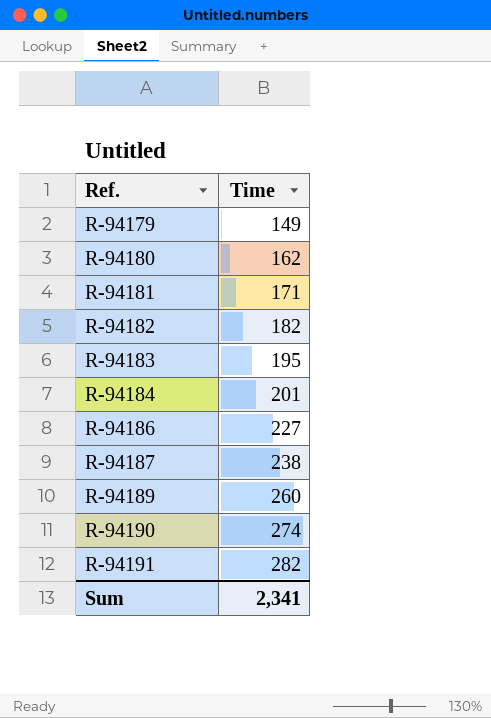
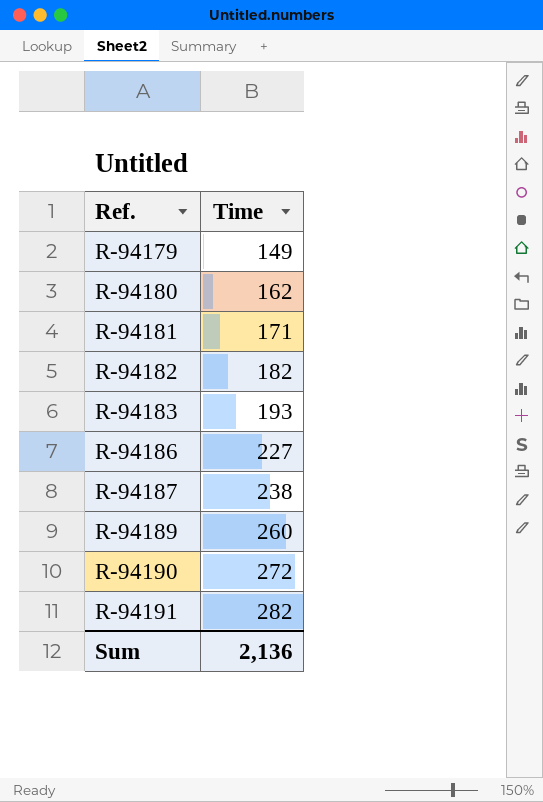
row R-94184: 201 -> none
R-94183 | Time: 195 -> 193
R-94190 | Time: 274 -> 272
Sum | Time: 2,341 -> 2,136

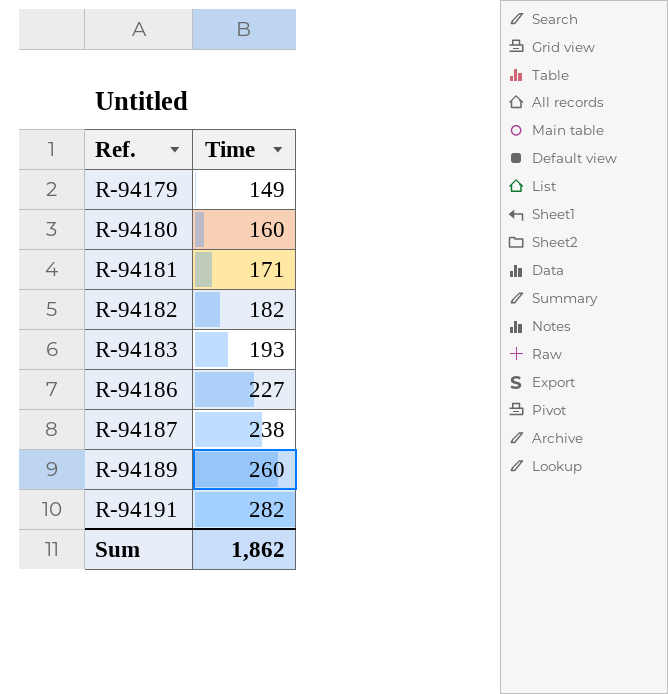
row R-94190: 272 -> none
R-94180 | Time: 162 -> 160
Sum | Time: 2,136 -> 1,862

